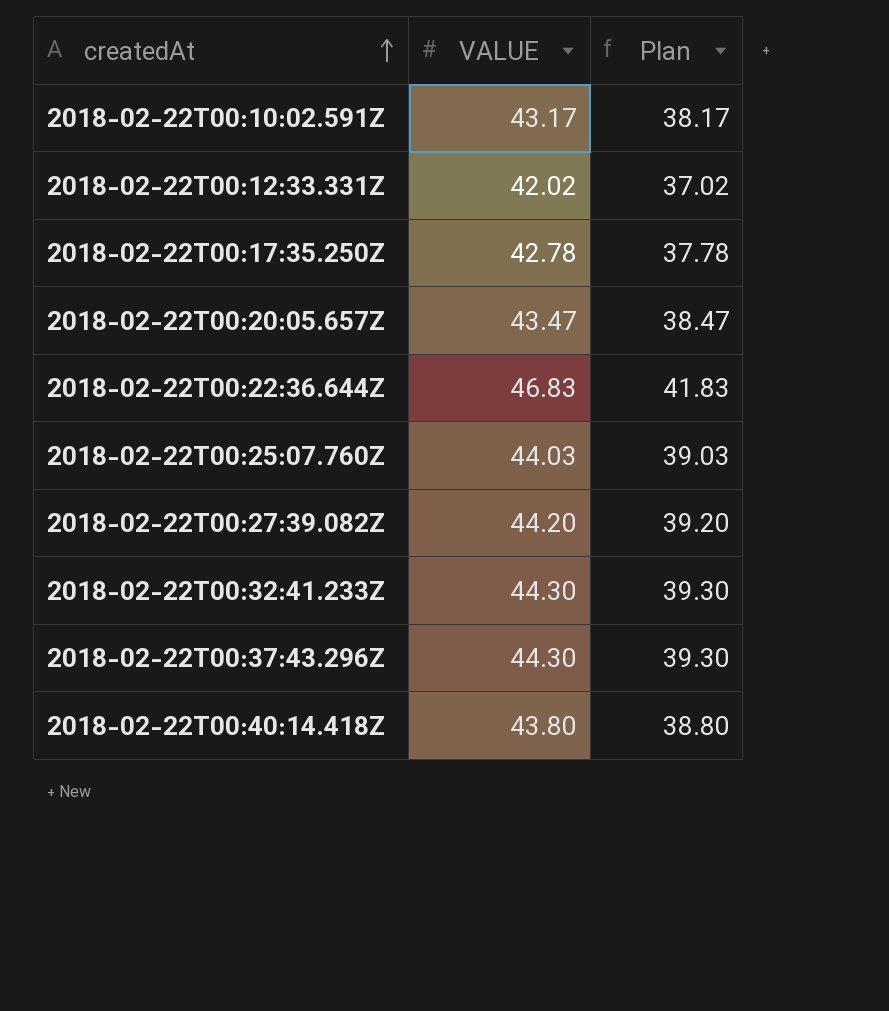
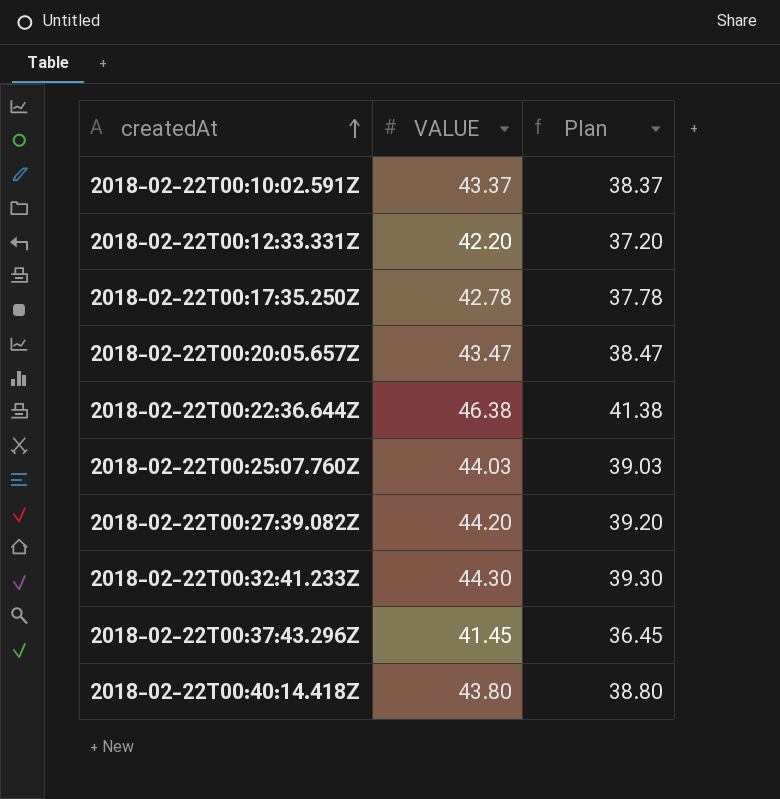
2018-02-22T00:10:02.591Z | VALUE: 43.17 -> 43.37
2018-02-22T00:10:02.591Z | Plan: 38.17 -> 38.37
2018-02-22T00:12:33.331Z | VALUE: 42.02 -> 42.20
2018-02-22T00:12:33.331Z | Plan: 37.02 -> 37.20
2018-02-22T00:22:36.644Z | VALUE: 46.83 -> 46.38
2018-02-22T00:22:36.644Z | Plan: 41.83 -> 41.38
2018-02-22T00:37:43.296Z | VALUE: 44.30 -> 41.45
2018-02-22T00:37:43.296Z | Plan: 39.30 -> 36.45

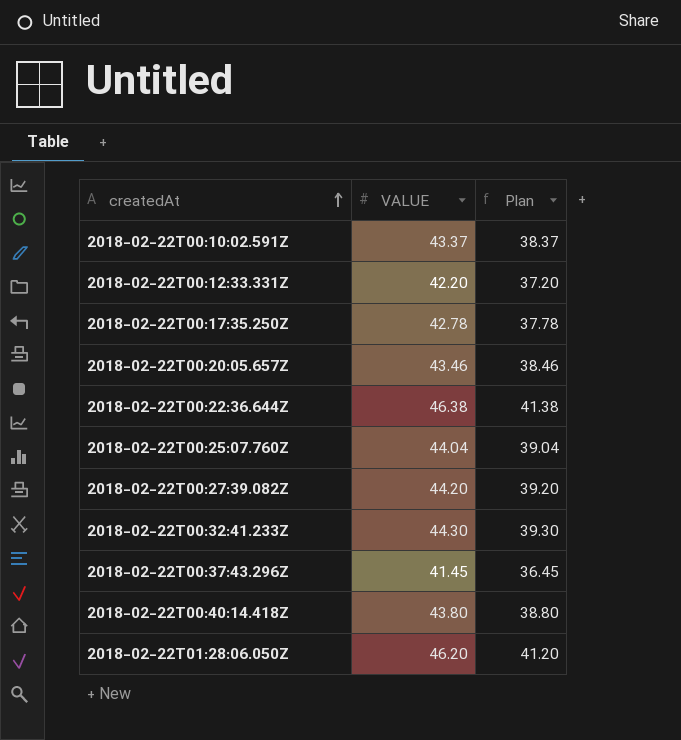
2018-02-22T00:20:05.657Z | VALUE: 43.47 -> 43.46
2018-02-22T00:20:05.657Z | Plan: 38.47 -> 38.46
2018-02-22T00:25:07.760Z | VALUE: 44.03 -> 44.04
2018-02-22T00:25:07.760Z | Plan: 39.03 -> 39.04
row 2018-02-22T01:28:06.050Z: none -> 46.20 | 41.20

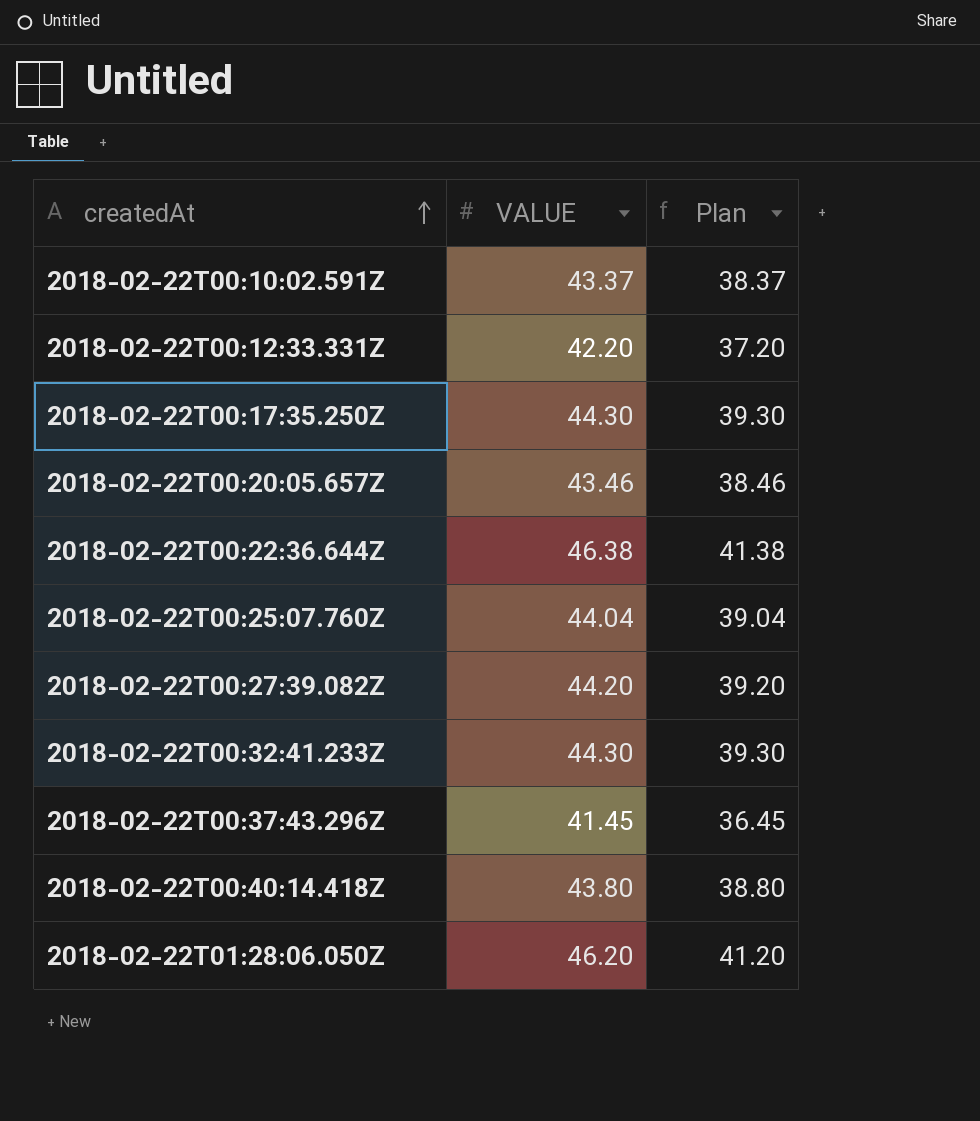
2018-02-22T00:17:35.250Z | VALUE: 42.78 -> 44.30
2018-02-22T00:17:35.250Z | Plan: 37.78 -> 39.30

